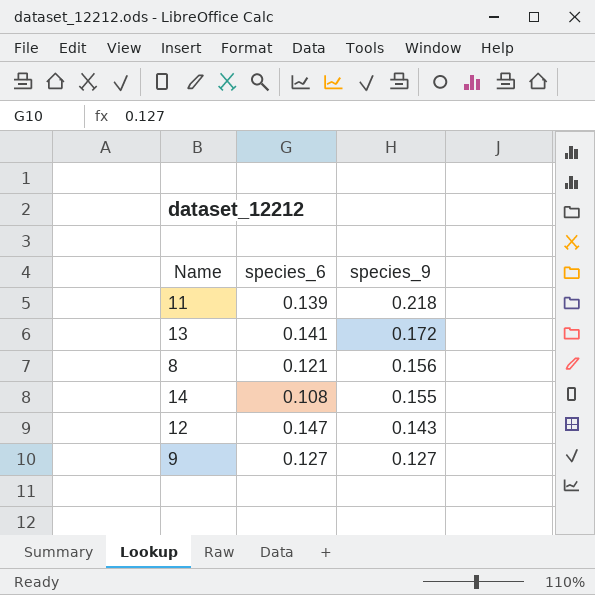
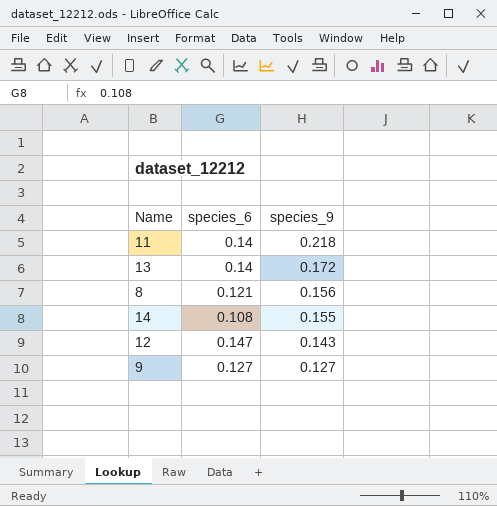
11 | species_6: 0.139 -> 0.14
13 | species_6: 0.141 -> 0.14

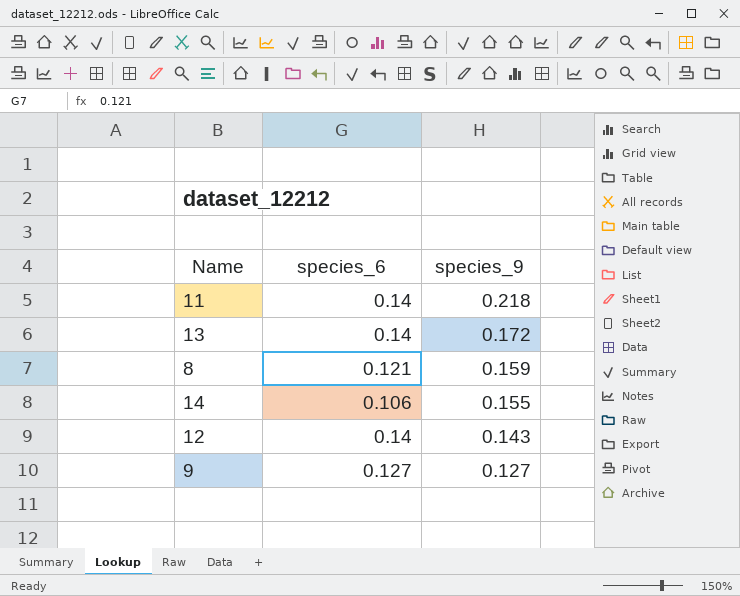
8 | species_9: 0.156 -> 0.159
14 | species_6: 0.108 -> 0.106
12 | species_6: 0.147 -> 0.14

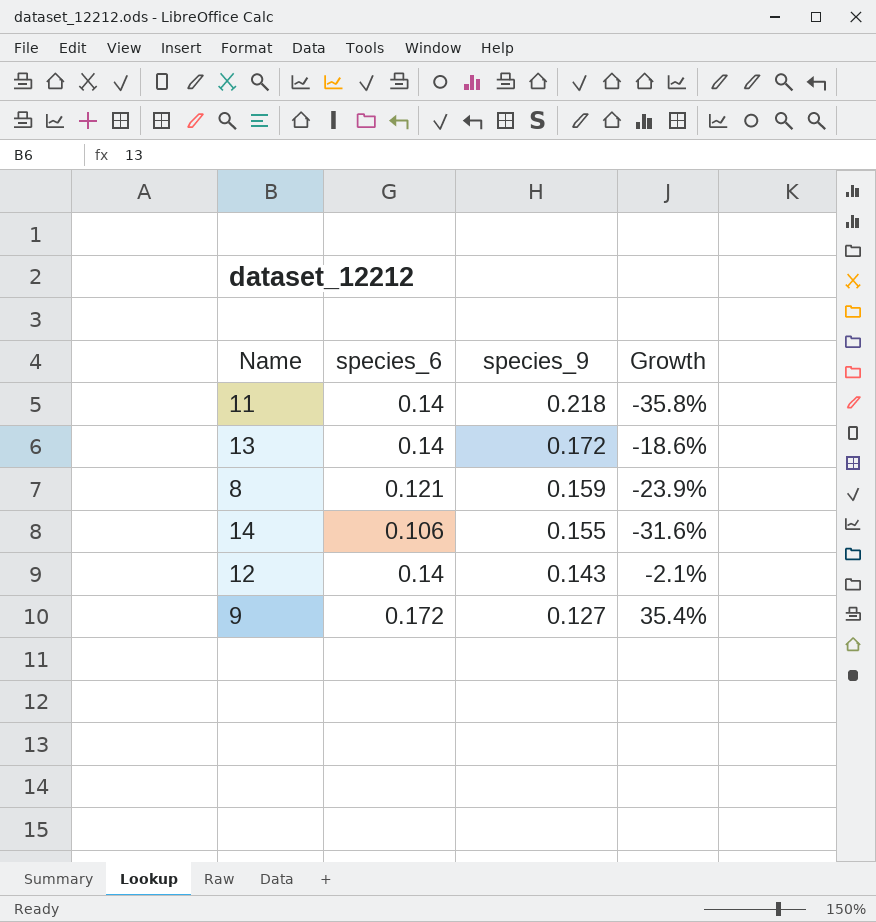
column Growth | formula: none -> ([species_6] - [species_9]) / [species_9]
9 | species_6: 0.127 -> 0.172

